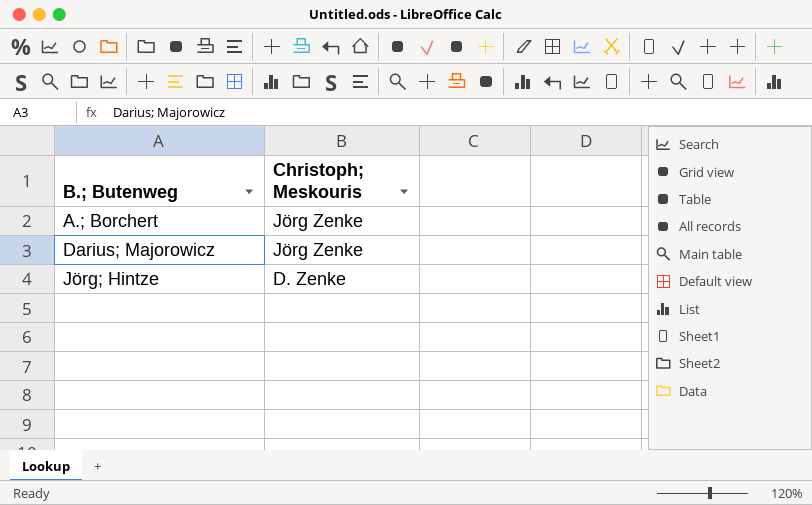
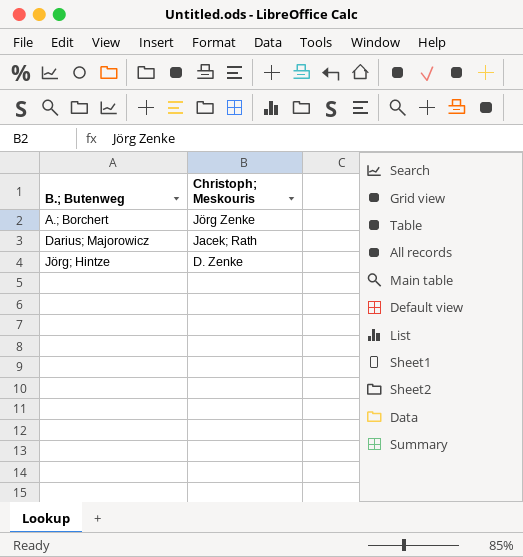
Darius; Majorowicz | Christoph; Meskouris: Jörg Zenke -> Jacek; Rath

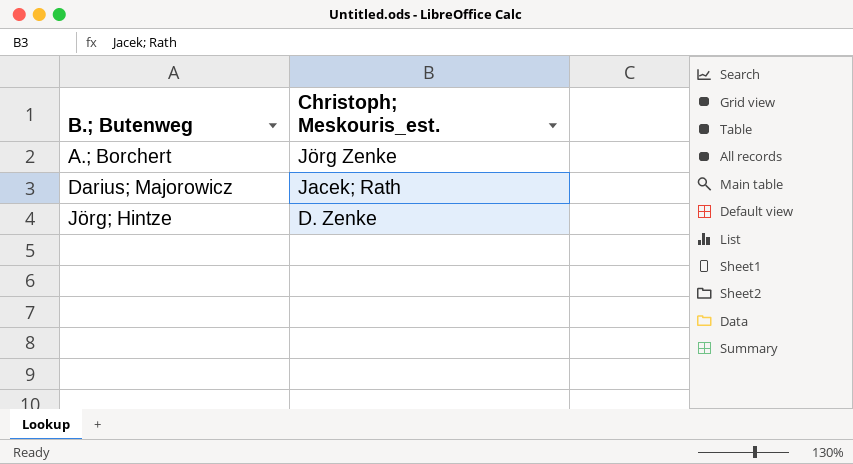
column name: Christoph; Meskouris -> Christoph; Meskouris_est.

